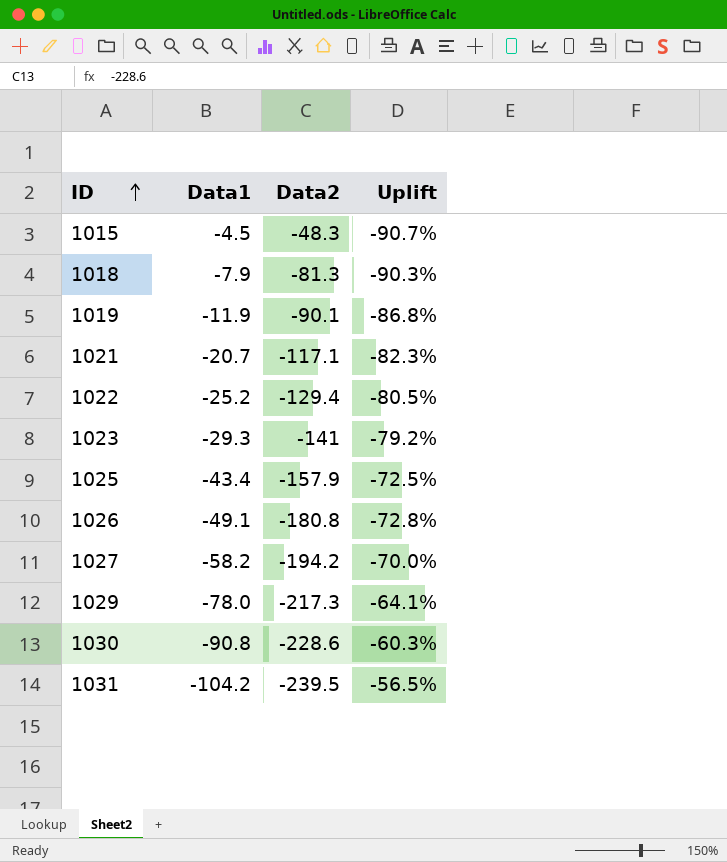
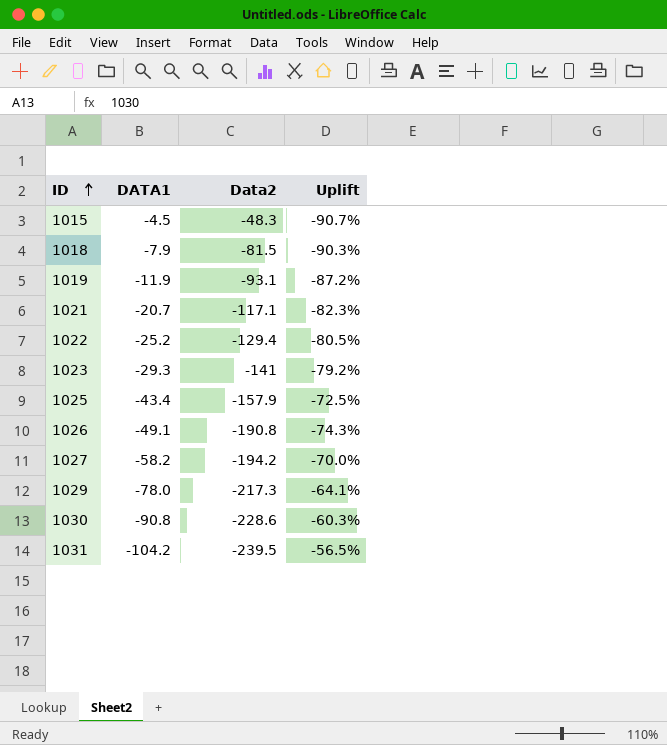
column name: Data1 -> DATA1
1018 | Data2: -81.3 -> -81.5
1019 | Data2: -90.1 -> -93.1
1019 | Uplift: -86.8% -> -87.2%
1026 | Data2: -180.8 -> -190.8
1026 | Uplift: -72.8% -> -74.3%

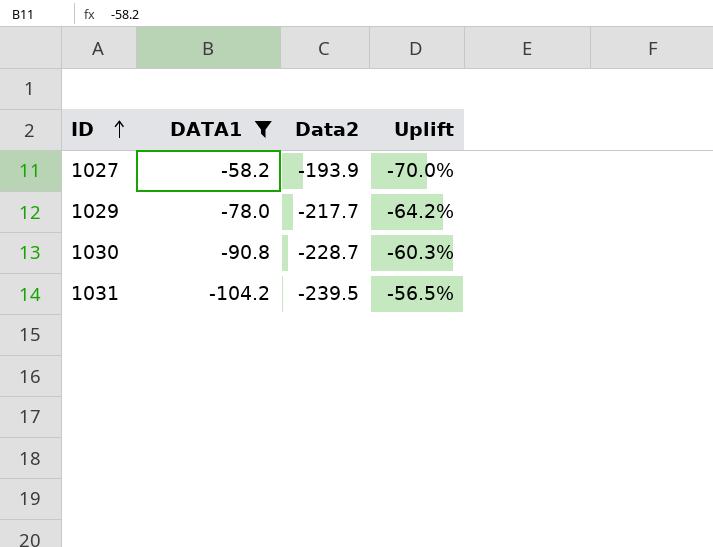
filter: none -> DATA1 <= -58.2
1027 | Data2: -194.2 -> -193.9
1029 | Data2: -217.3 -> -217.7
1029 | Uplift: -64.1% -> -64.2%
1030 | Data2: -228.6 -> -228.7

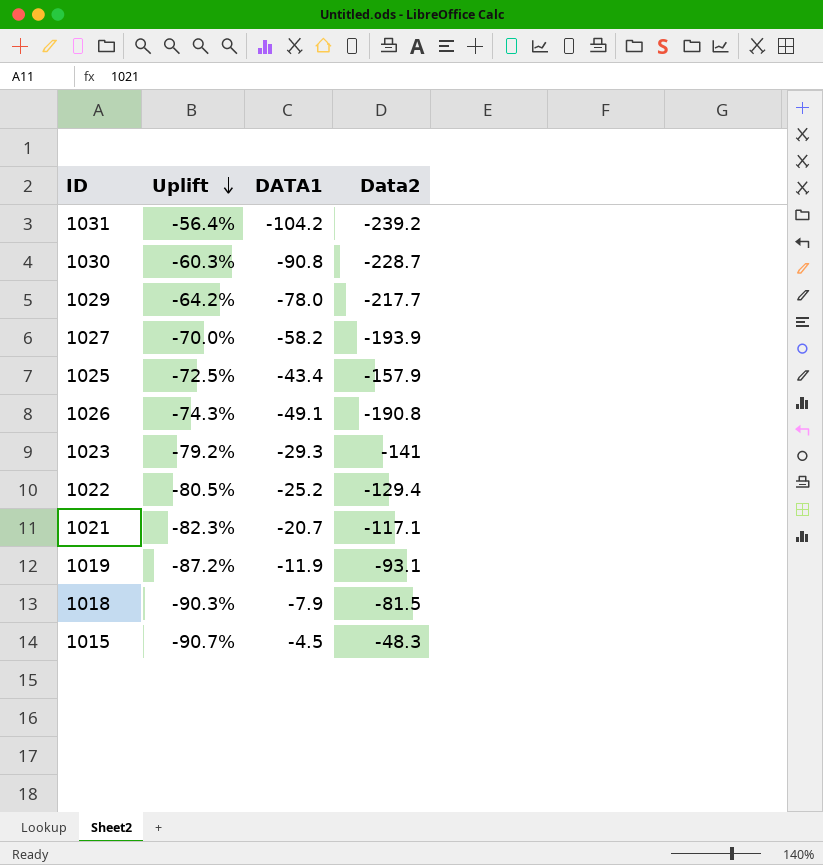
filter: DATA1 <= -58.2 -> none
row order: ID ascending -> Uplift descending
column Uplift | position: 4 -> 2
1031 | Uplift: -56.5% -> -56.4%
1031 | Data2: -239.5 -> -239.2

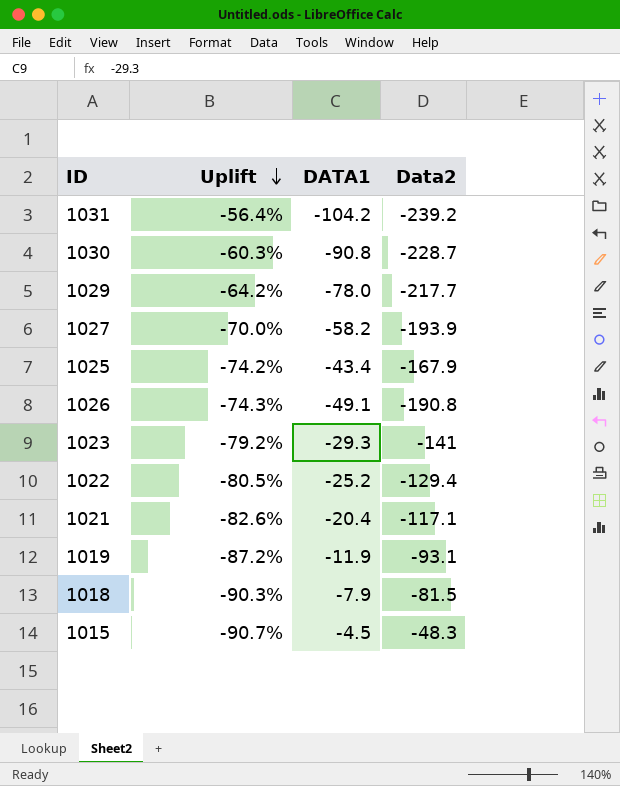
1025 | Uplift: -72.5% -> -74.2%
1025 | Data2: -157.9 -> -167.9
1021 | Uplift: -82.3% -> -82.6%
1021 | DATA1: -20.7 -> -20.4

